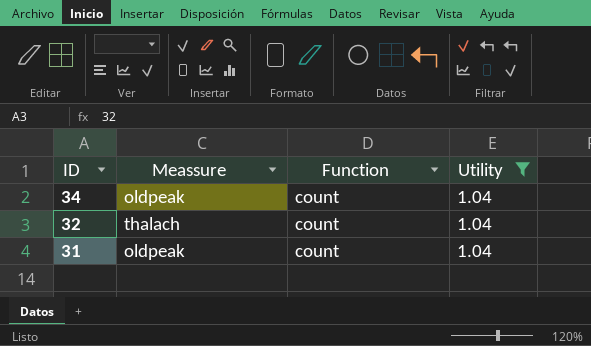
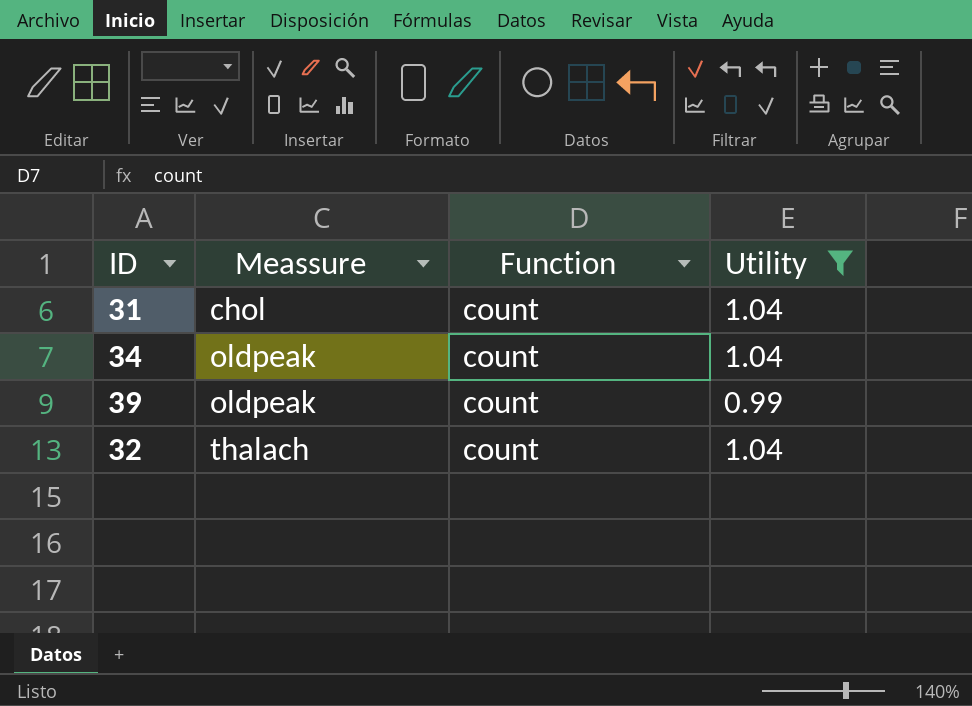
row order: ID descending -> Meassure ascending
31 | Meassure: oldpeak -> chol
row 39: none -> oldpeak | count | 0.99

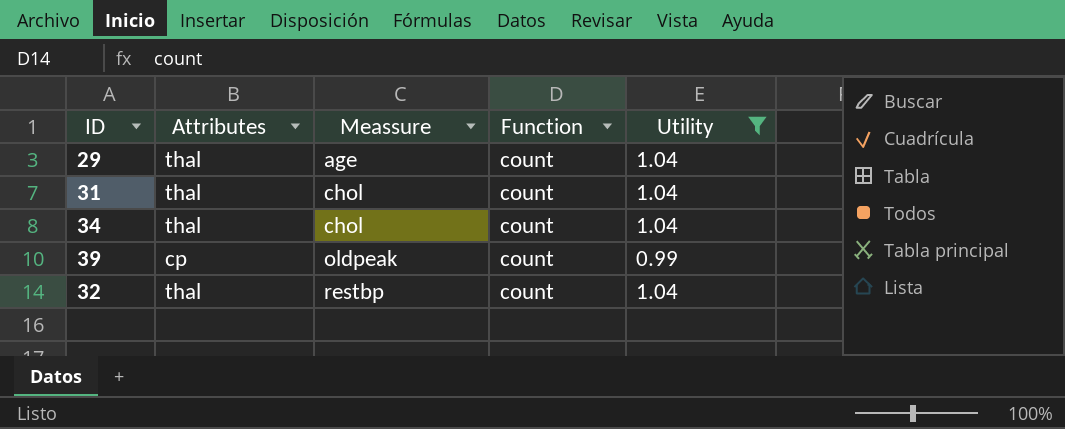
column Attributes | position: none -> 2
row 29: none -> thal | age | count | 1.04
34 | Meassure: oldpeak -> chol
32 | Meassure: thalach -> restbp

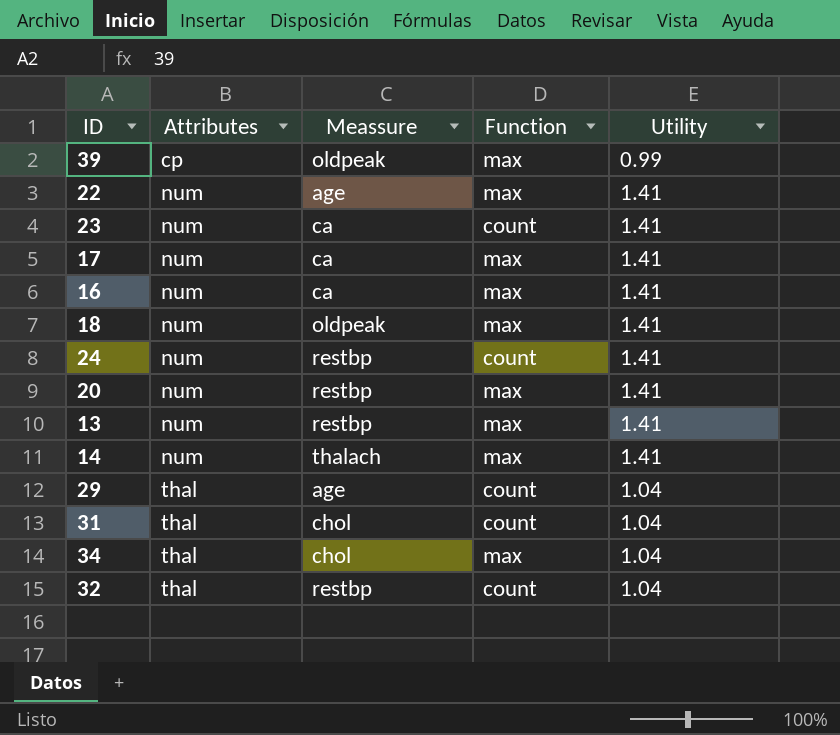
filter: Utility != 1.41 -> none
row order: Meassure ascending -> Attributes ascending
39 | Function: count -> max
34 | Function: count -> max

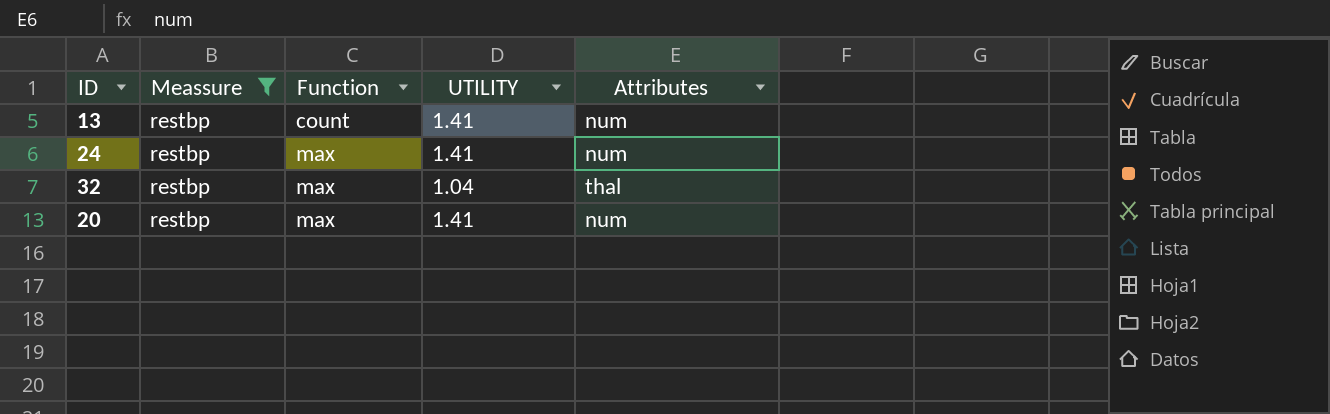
filter: none -> Meassure = restbp
row order: Attributes ascending -> Function ascending
column name: Utility -> UTILITY
column Attributes | position: 2 -> 5
13 | Function: max -> count
24 | Function: count -> max
32 | Function: count -> max

